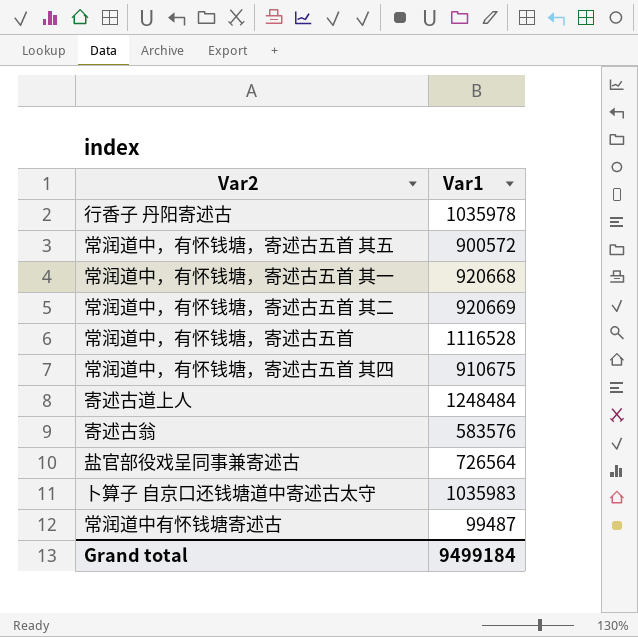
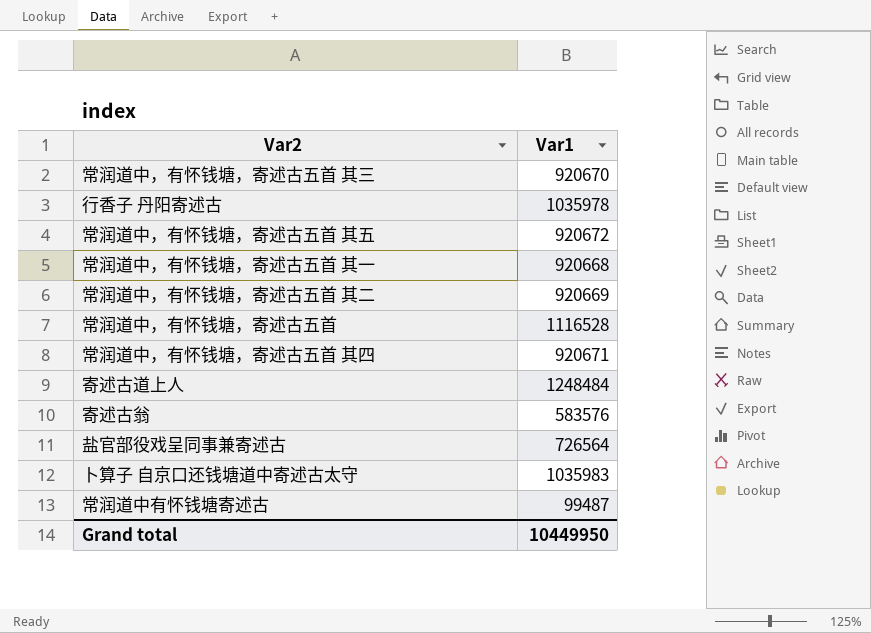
row 常润道中，有怀钱塘，寄述古五首 其三: none -> 920670
常润道中，有怀钱塘，寄述古五首 其五 | Var1: 900572 -> 920672
常润道中，有怀钱塘，寄述古五首 其四 | Var1: 910675 -> 920671
Grand total | Var1: 9499184 -> 10449950

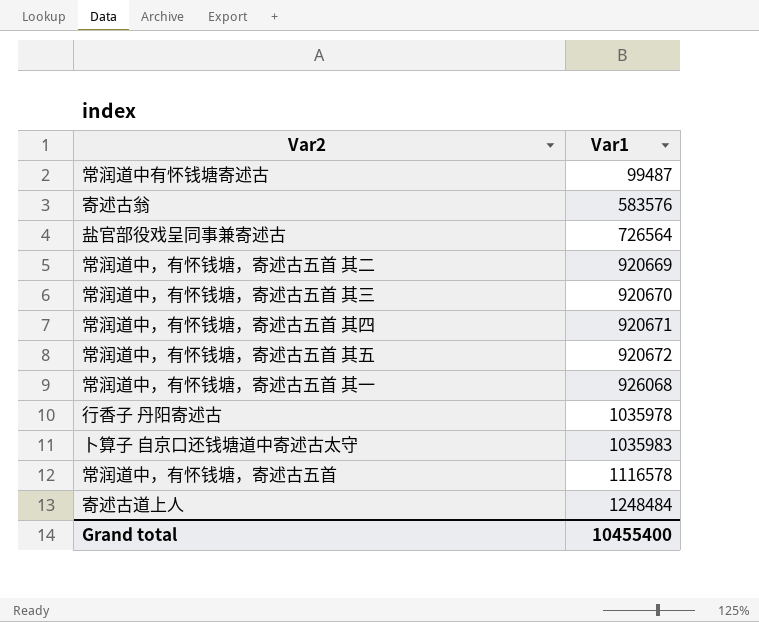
row order: none -> Var1 ascending
常润道中，有怀钱塘，寄述古五首 其一 | Var1: 920668 -> 926068
常润道中，有怀钱塘，寄述古五首 | Var1: 1116528 -> 1116578
Grand total | Var1: 10449950 -> 10455400

